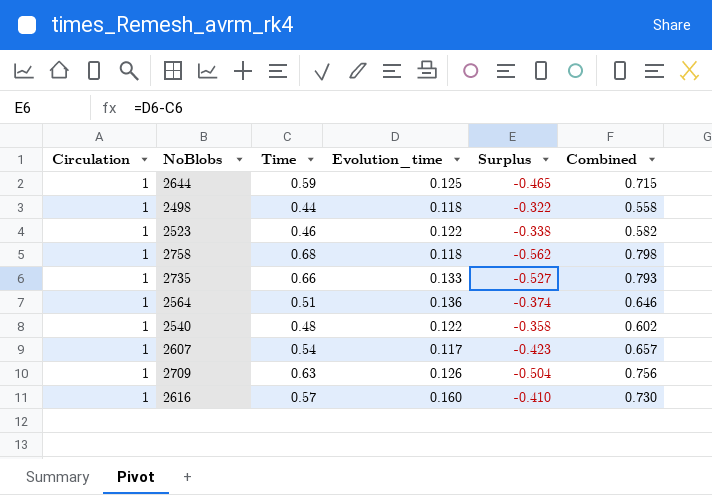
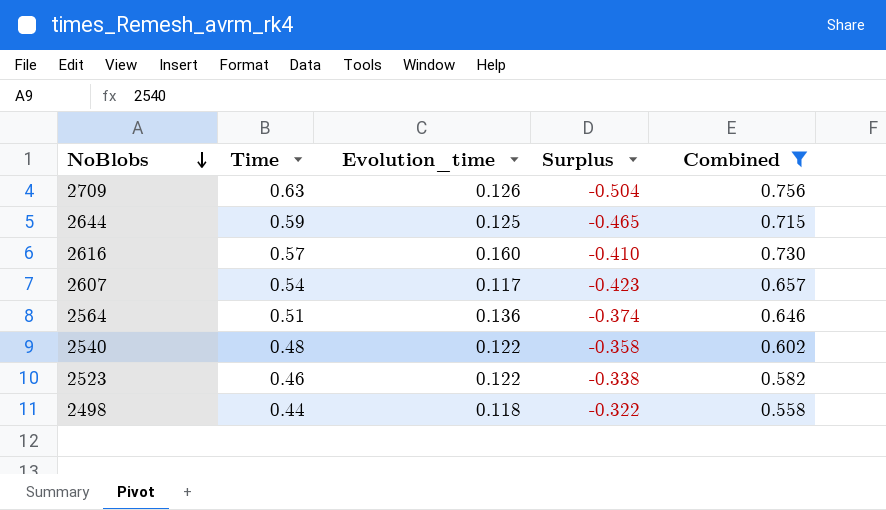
filter: none -> Combined <= 0.756
row order: none -> NoBlobs descending
column Circulation | position: 1 -> none

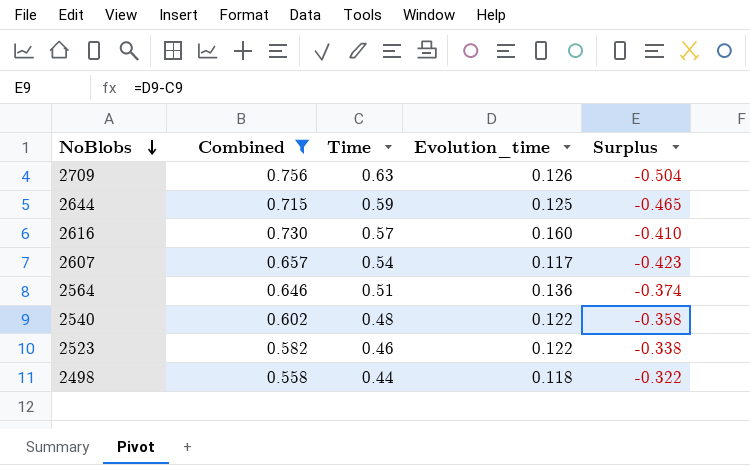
column Combined | position: 5 -> 2

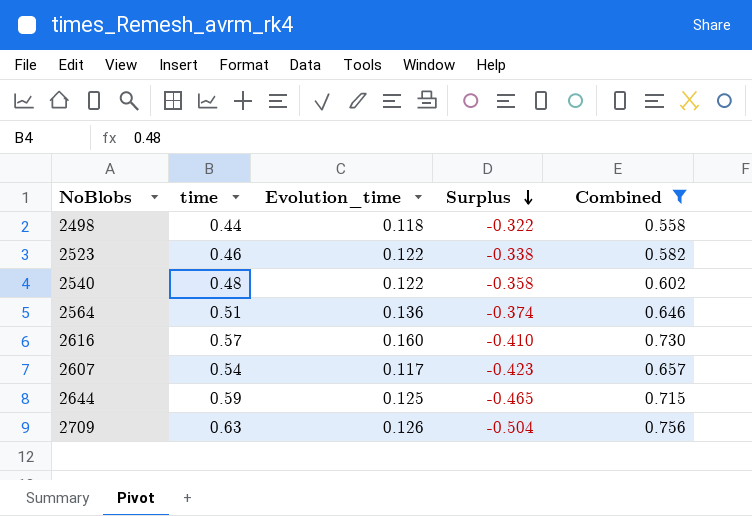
row order: NoBlobs descending -> Surplus descending
column name: Time -> time
column Combined | position: 2 -> 5

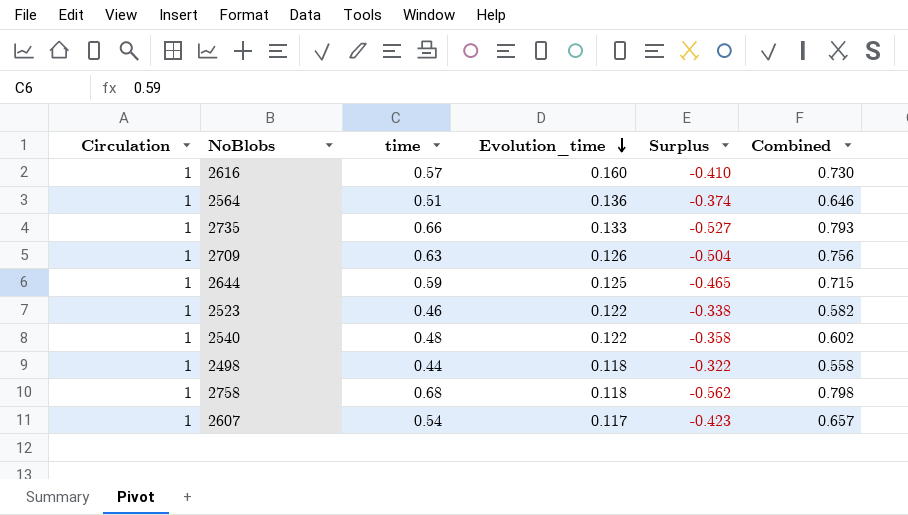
filter: Combined <= 0.756 -> none
row order: Surplus descending -> Evolution_time descending
column Circulation | position: none -> 1

